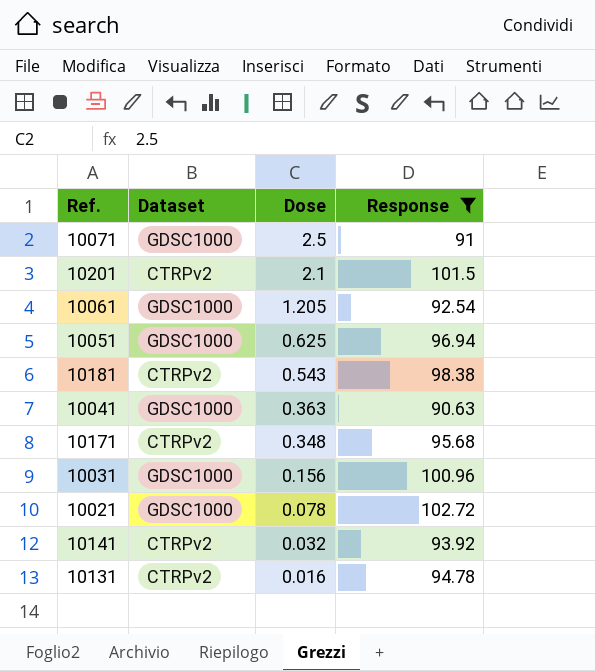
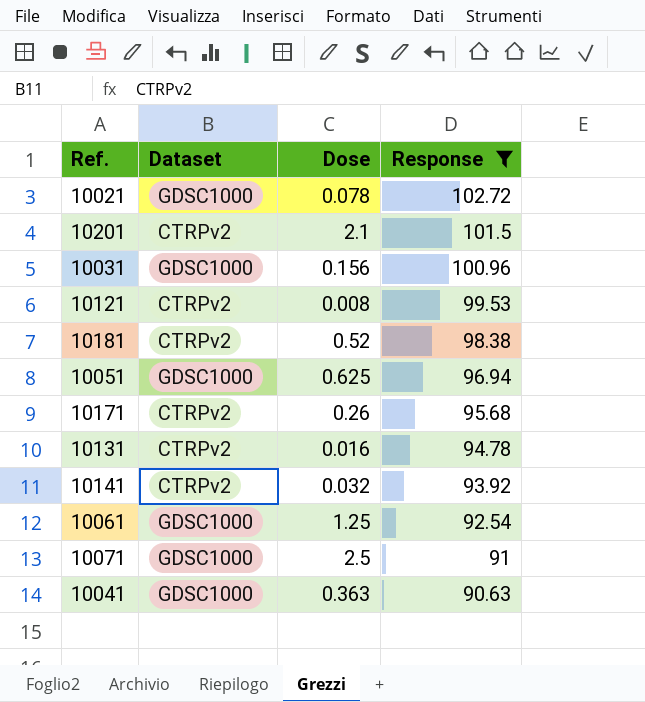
row order: Dose descending -> Response descending
row 10121: none -> CTRPv2 | 0.008 | 99.53
10181 | Dose: 0.543 -> 0.52
10171 | Dose: 0.348 -> 0.26
10061 | Dose: 1.205 -> 1.25

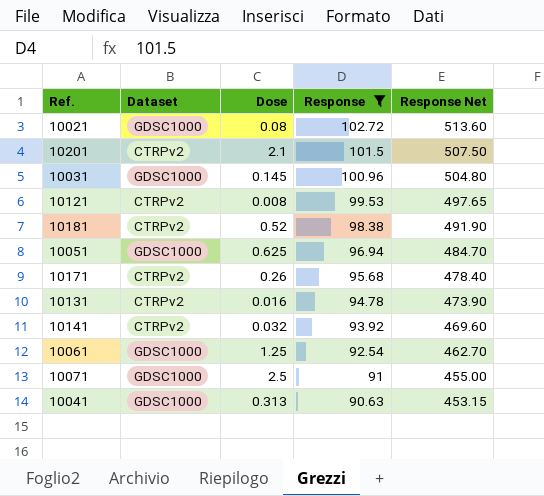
column Response Net | formula: none -> [Response] * 5
10021 | Dose: 0.078 -> 0.08
10031 | Dose: 0.156 -> 0.145
10041 | Dose: 0.363 -> 0.313

